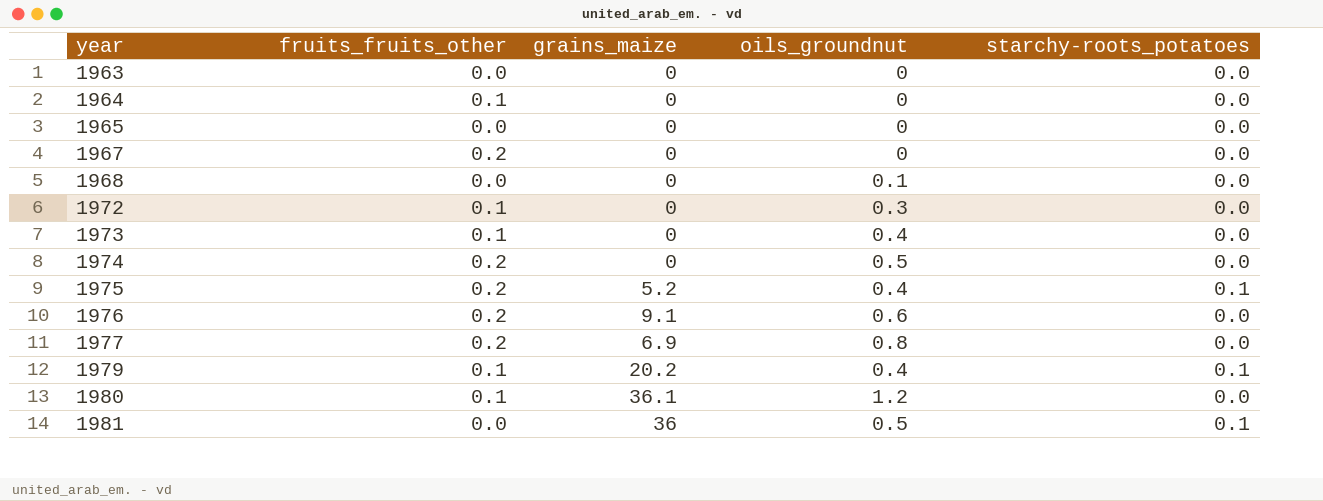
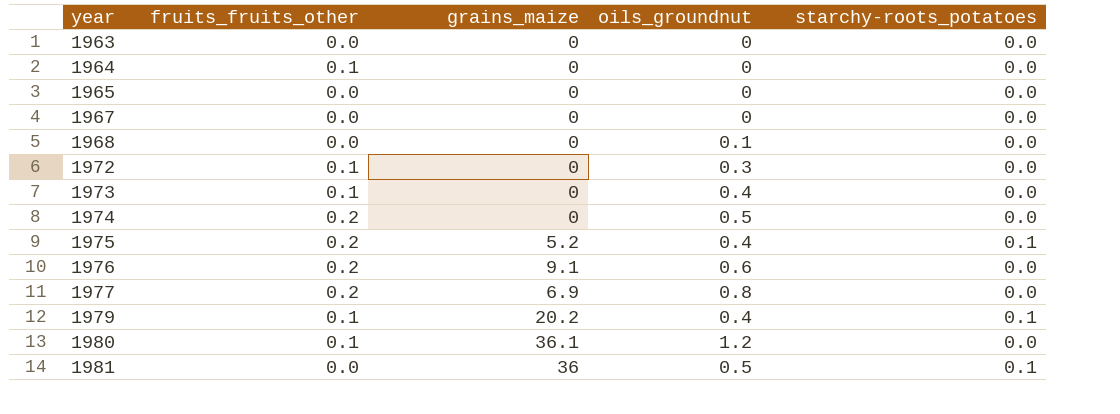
1967 | fruits_fruits_other: 0.2 -> 0.0

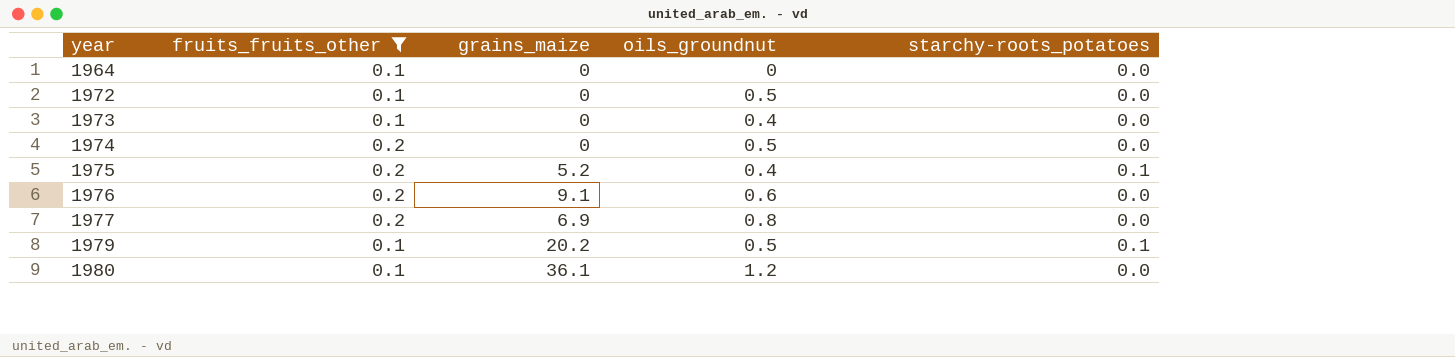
filter: none -> fruits_fruits_other != 0.0
1972 | oils_groundnut: 0.3 -> 0.5
1979 | oils_groundnut: 0.4 -> 0.5

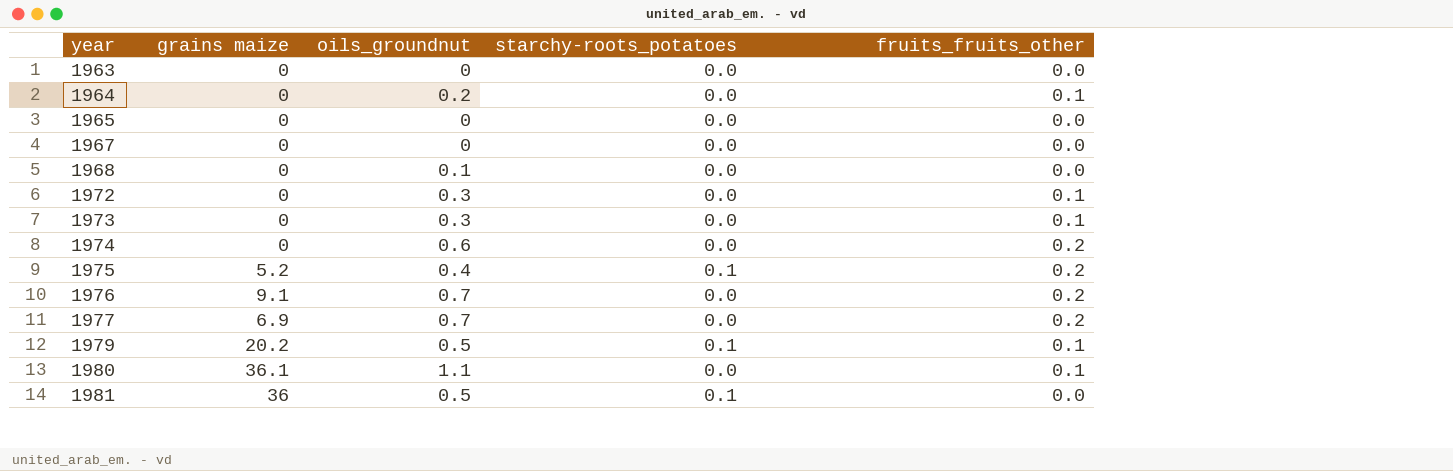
filter: fruits_fruits_other != 0.0 -> none
column name: grains_maize -> grains maize
column fruits_fruits_other | position: 2 -> 5
1964 | oils_groundnut: 0 -> 0.2
1972 | oils_groundnut: 0.5 -> 0.3
1973 | oils_groundnut: 0.4 -> 0.3
1974 | oils_groundnut: 0.5 -> 0.6
1976 | oils_groundnut: 0.6 -> 0.7
1977 | oils_groundnut: 0.8 -> 0.7
1980 | oils_groundnut: 1.2 -> 1.1

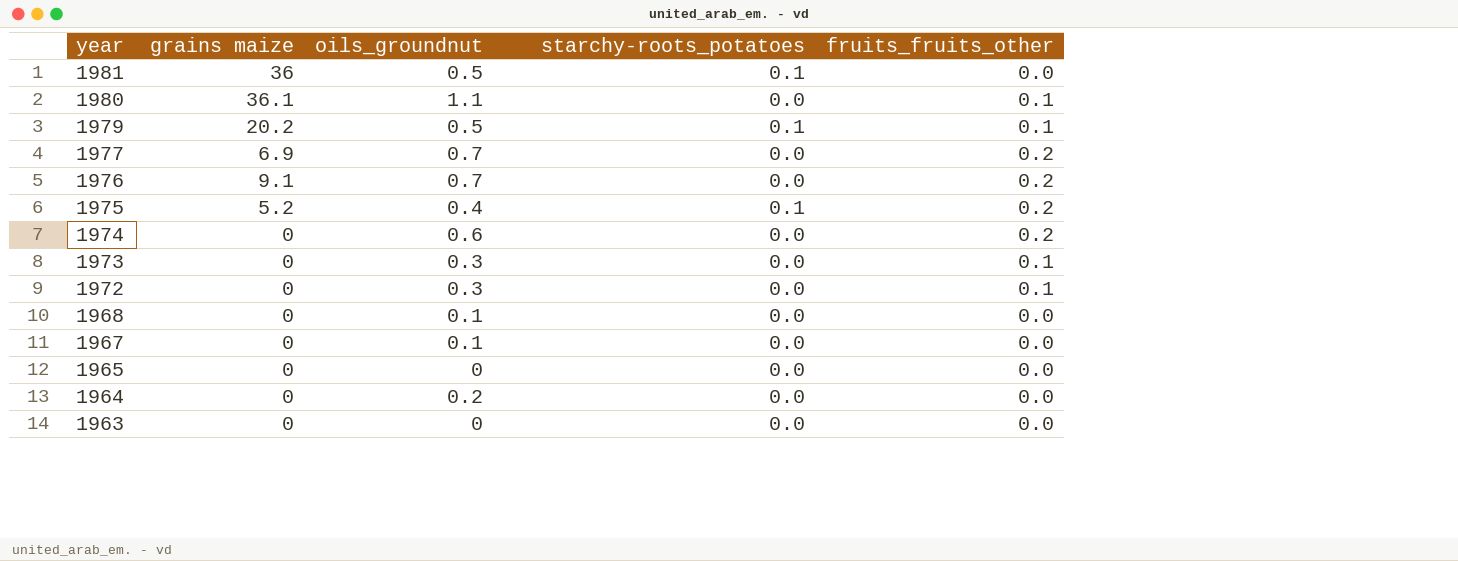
row order: year ascending -> year descending
1967 | oils_groundnut: 0 -> 0.1
1964 | fruits_fruits_other: 0.1 -> 0.0

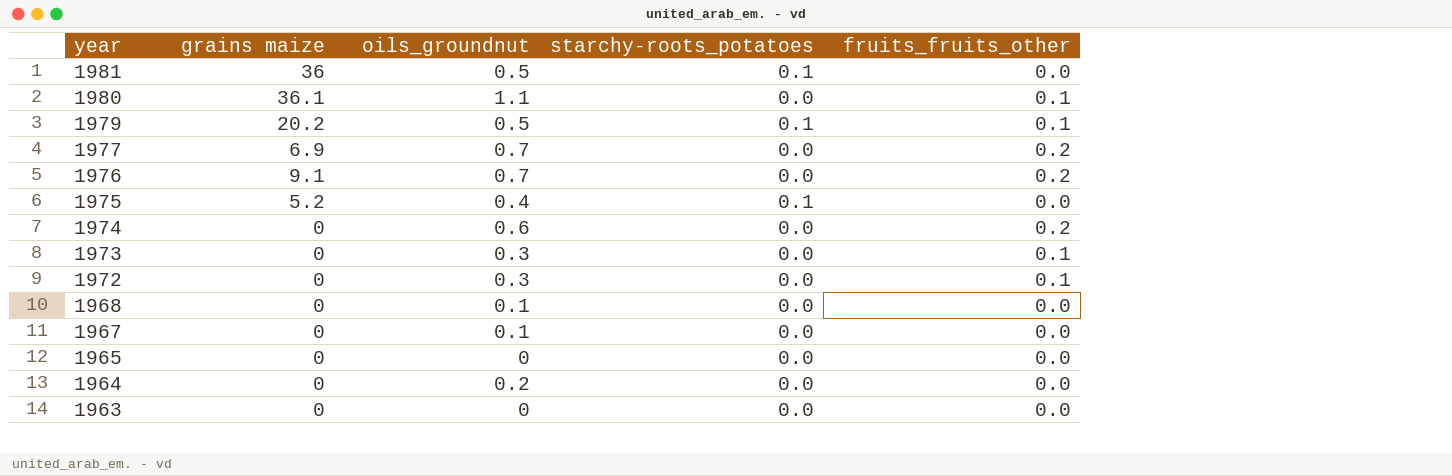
1975 | fruits_fruits_other: 0.2 -> 0.0

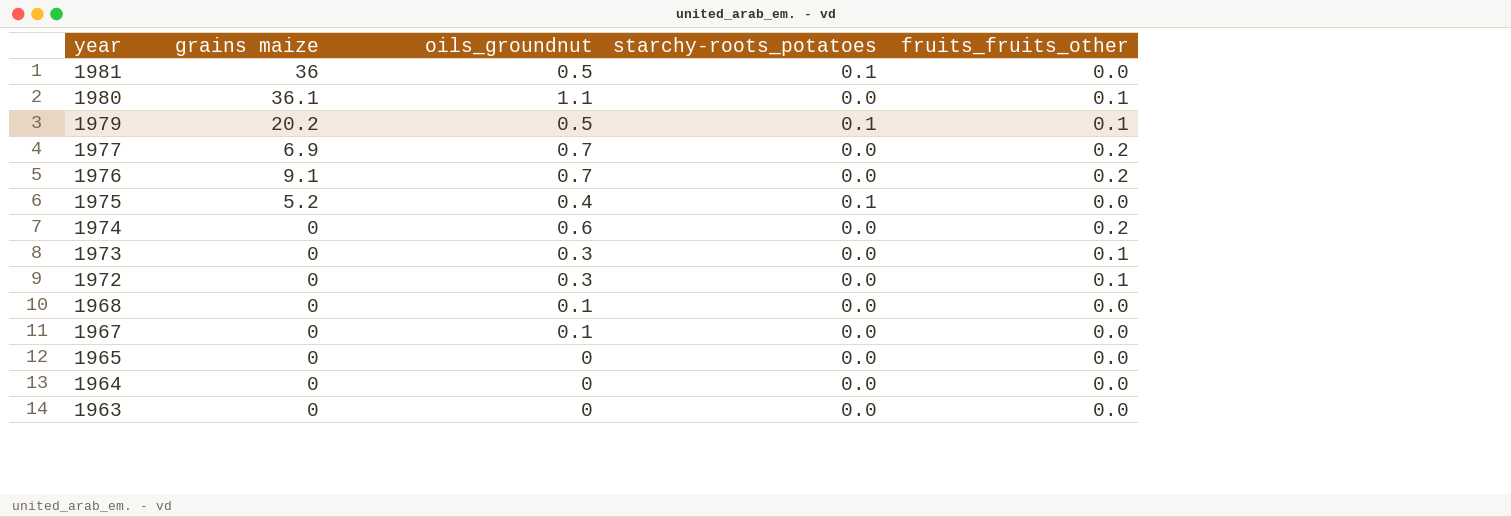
1964 | oils_groundnut: 0.2 -> 0

